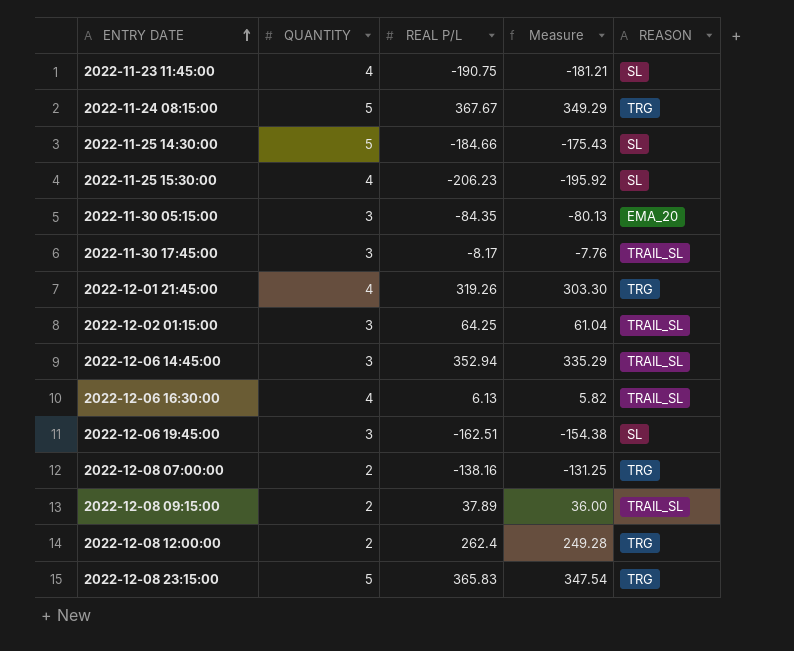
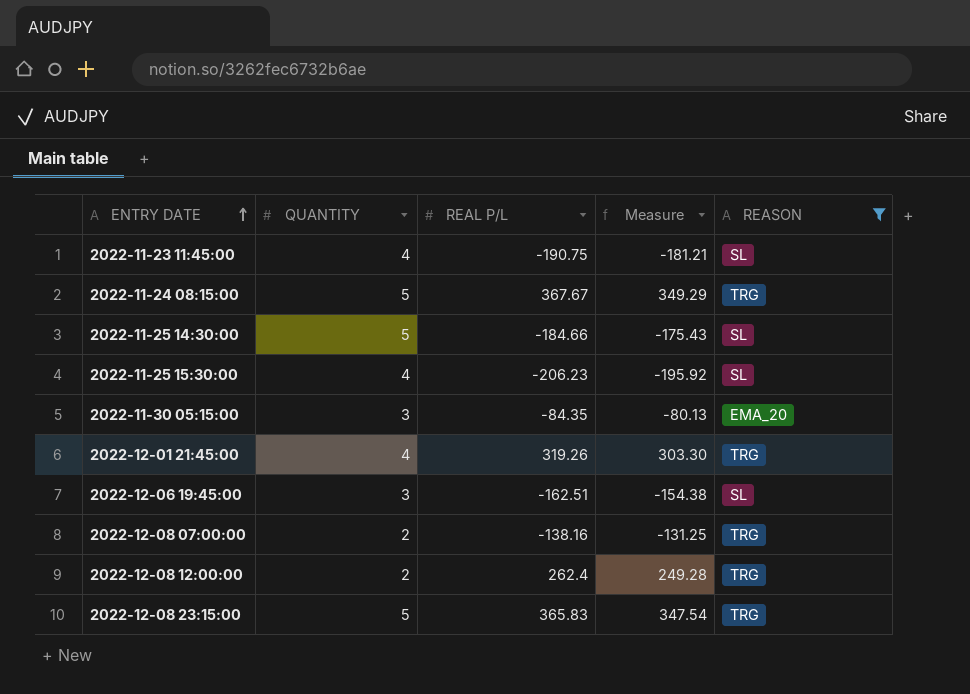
filter: none -> REASON != TRAIL_SL

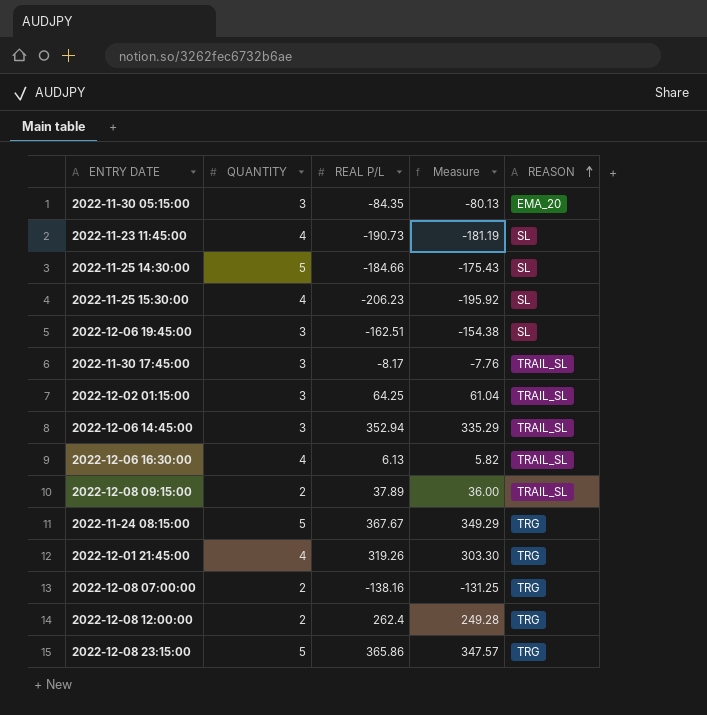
filter: REASON != TRAIL_SL -> none
row order: ENTRY DATE ascending -> REASON ascending
2022-11-23 11:45:00 | REAL P/L: -190.75 -> -190.73
2022-11-23 11:45:00 | Measure: -181.21 -> -181.19
2022-12-08 23:15:00 | REAL P/L: 365.83 -> 365.86
2022-12-08 23:15:00 | Measure: 347.54 -> 347.57

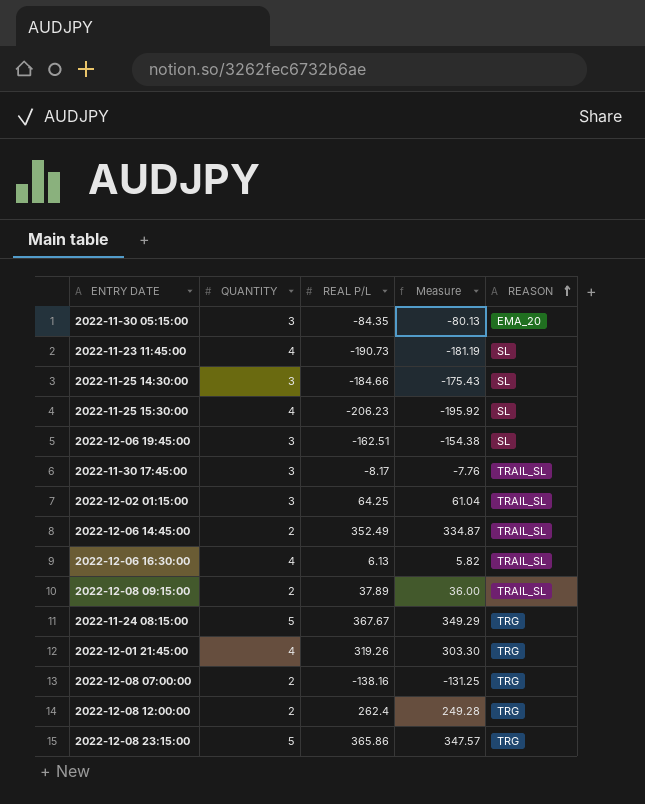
2022-11-25 14:30:00 | QUANTITY: 5 -> 3
2022-12-06 14:45:00 | QUANTITY: 3 -> 2
2022-12-06 14:45:00 | REAL P/L: 352.94 -> 352.49
2022-12-06 14:45:00 | Measure: 335.29 -> 334.87

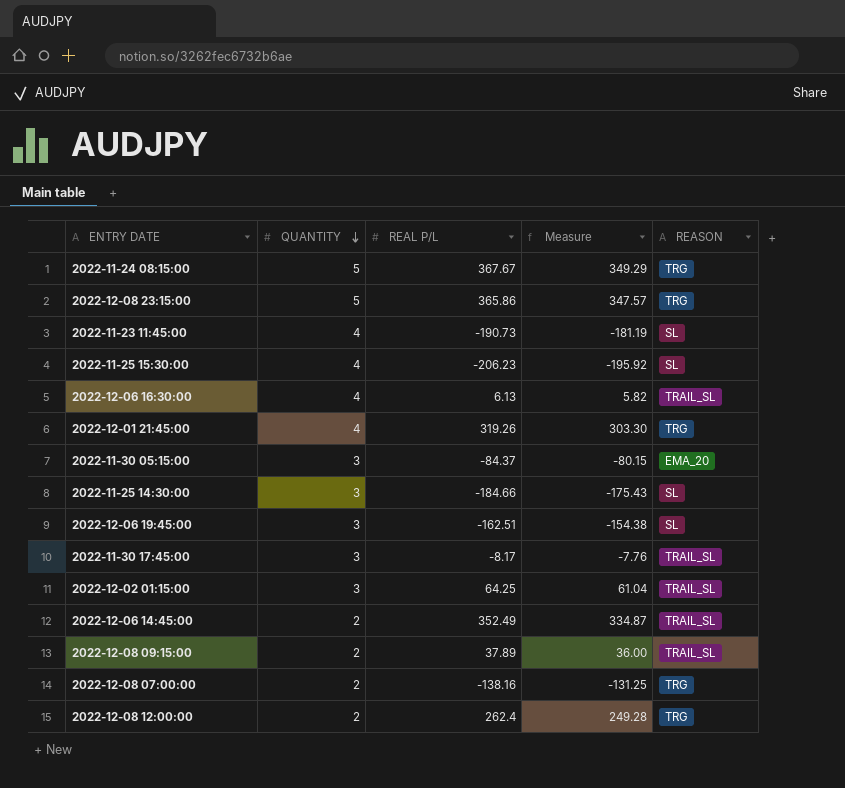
row order: REASON ascending -> QUANTITY descending
2022-11-30 05:15:00 | REAL P/L: -84.35 -> -84.37
2022-11-30 05:15:00 | Measure: -80.13 -> -80.15

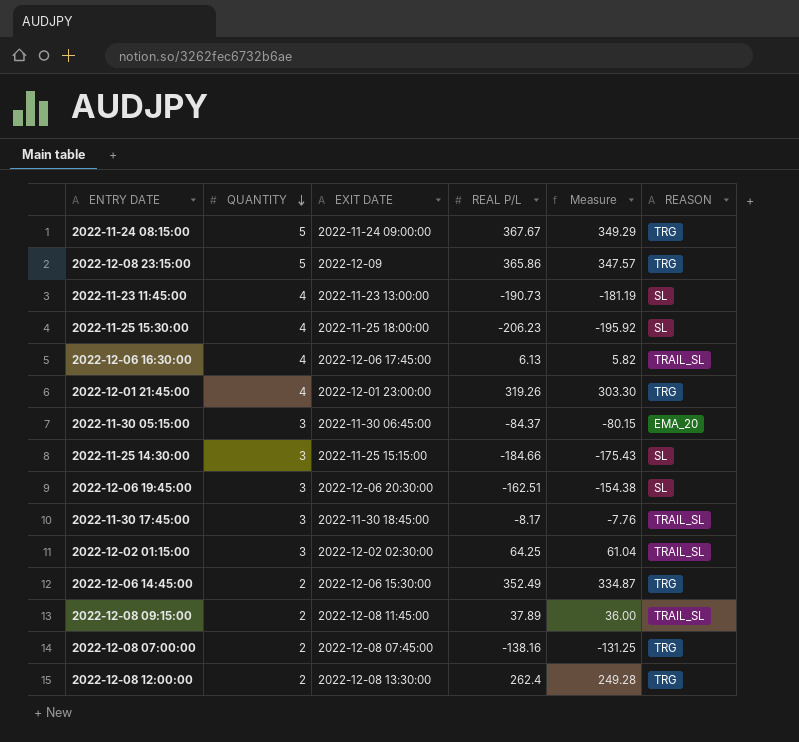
column EXIT DATE | position: none -> 3
2022-12-06 14:45:00 | REASON: TRAIL_SL -> TRG

